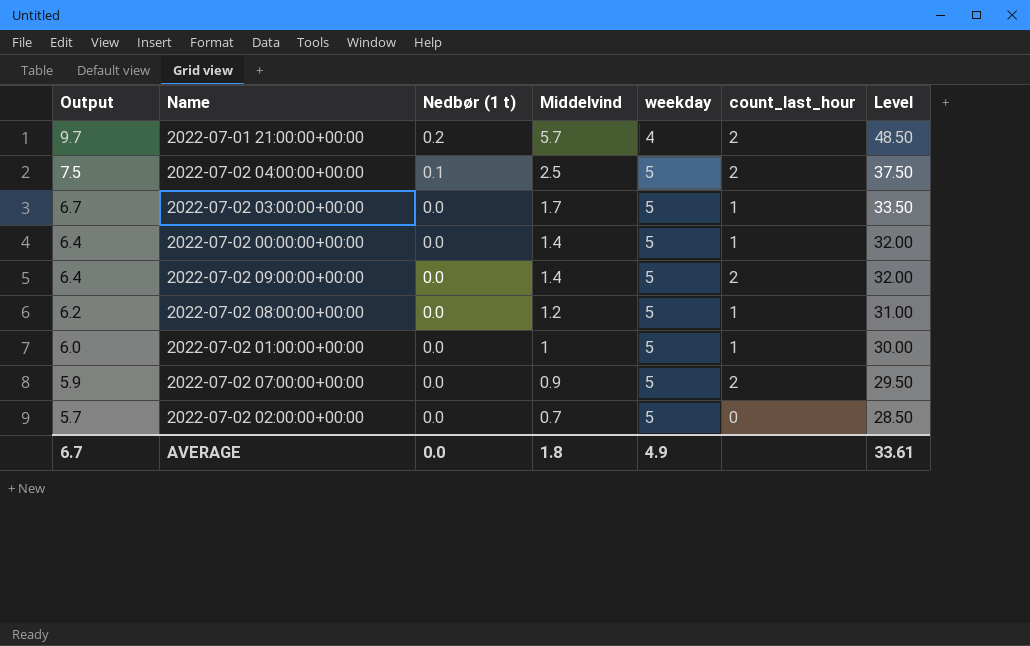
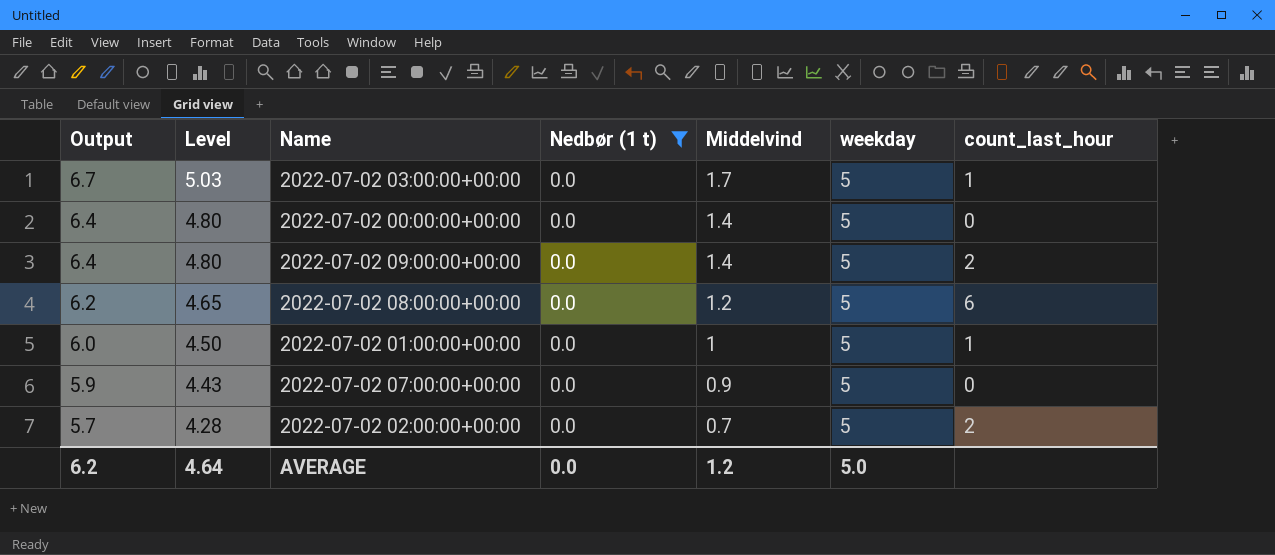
filter: none -> Nedbør (1 t) = 0.0
column Level | formula: [Output] * 5 -> [Output] * 0.75
column Level | position: 7 -> 2
2022-07-02 00:00:00+00:00 | count_last_hour: 1 -> 0
2022-07-02 08:00:00+00:00 | count_last_hour: 1 -> 6
2022-07-02 07:00:00+00:00 | count_last_hour: 2 -> 0
2022-07-02 02:00:00+00:00 | count_last_hour: 0 -> 2
AVERAGE | Output: 6.7 -> 6.2
AVERAGE | Level: 33.61 -> 4.64
AVERAGE | Middelvind: 1.8 -> 1.2
AVERAGE | weekday: 4.9 -> 5.0

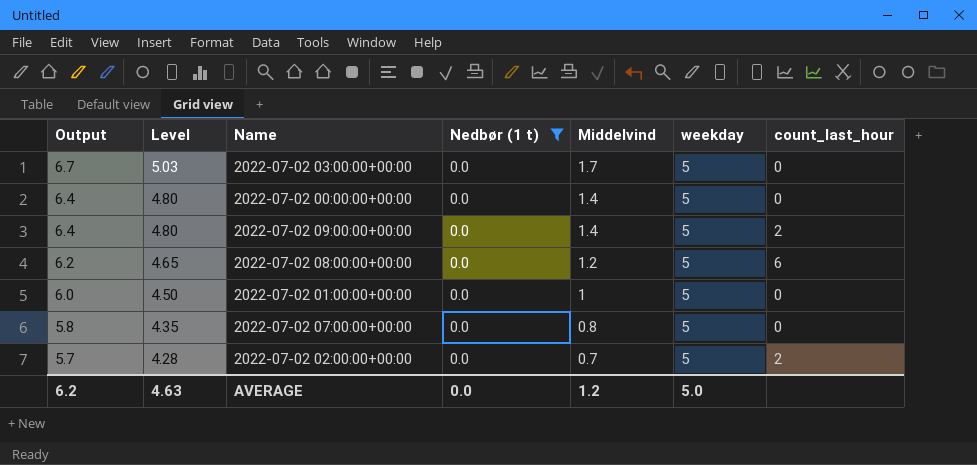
2022-07-02 03:00:00+00:00 | count_last_hour: 1 -> 0
2022-07-02 01:00:00+00:00 | count_last_hour: 1 -> 0
2022-07-02 07:00:00+00:00 | Output: 5.9 -> 5.8
2022-07-02 07:00:00+00:00 | Level: 4.43 -> 4.35
2022-07-02 07:00:00+00:00 | Middelvind: 0.9 -> 0.8
AVERAGE | Level: 4.64 -> 4.63

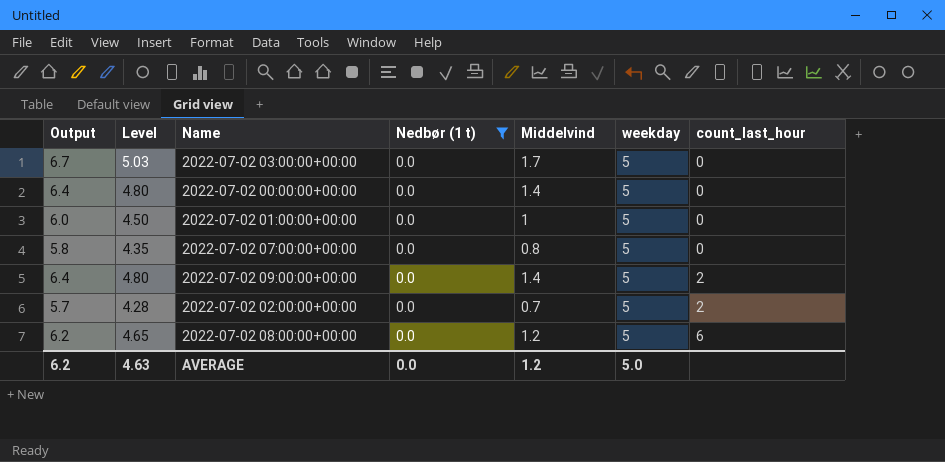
row order: Output descending -> count_last_hour ascending

